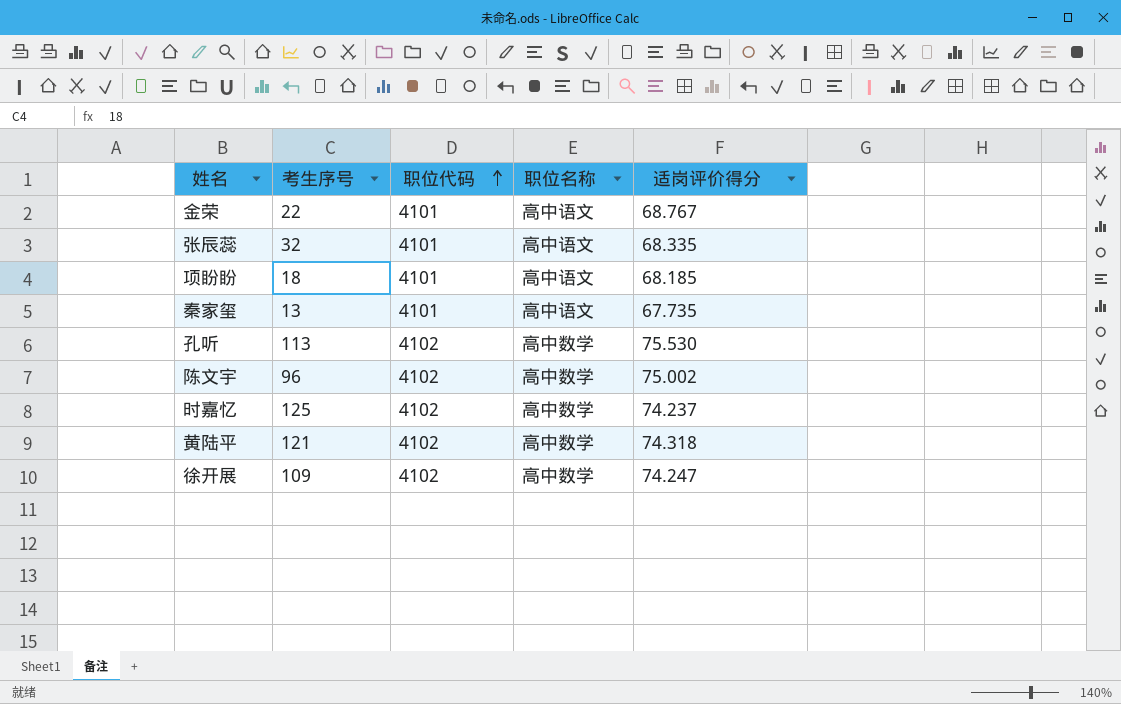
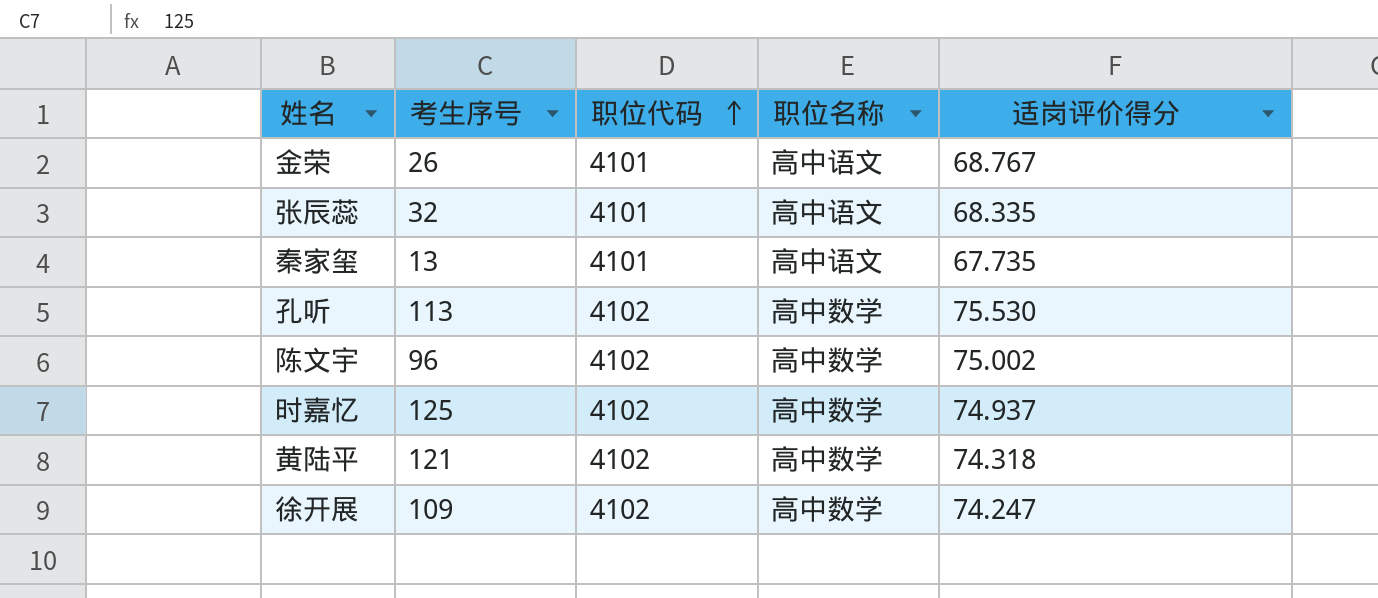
row 项盼盼: 18 | 4101 | 高中语文 | 68.185 -> none
金荣 | 考生序号: 22 -> 26
时嘉忆 | 适岗评价得分: 74.237 -> 74.937

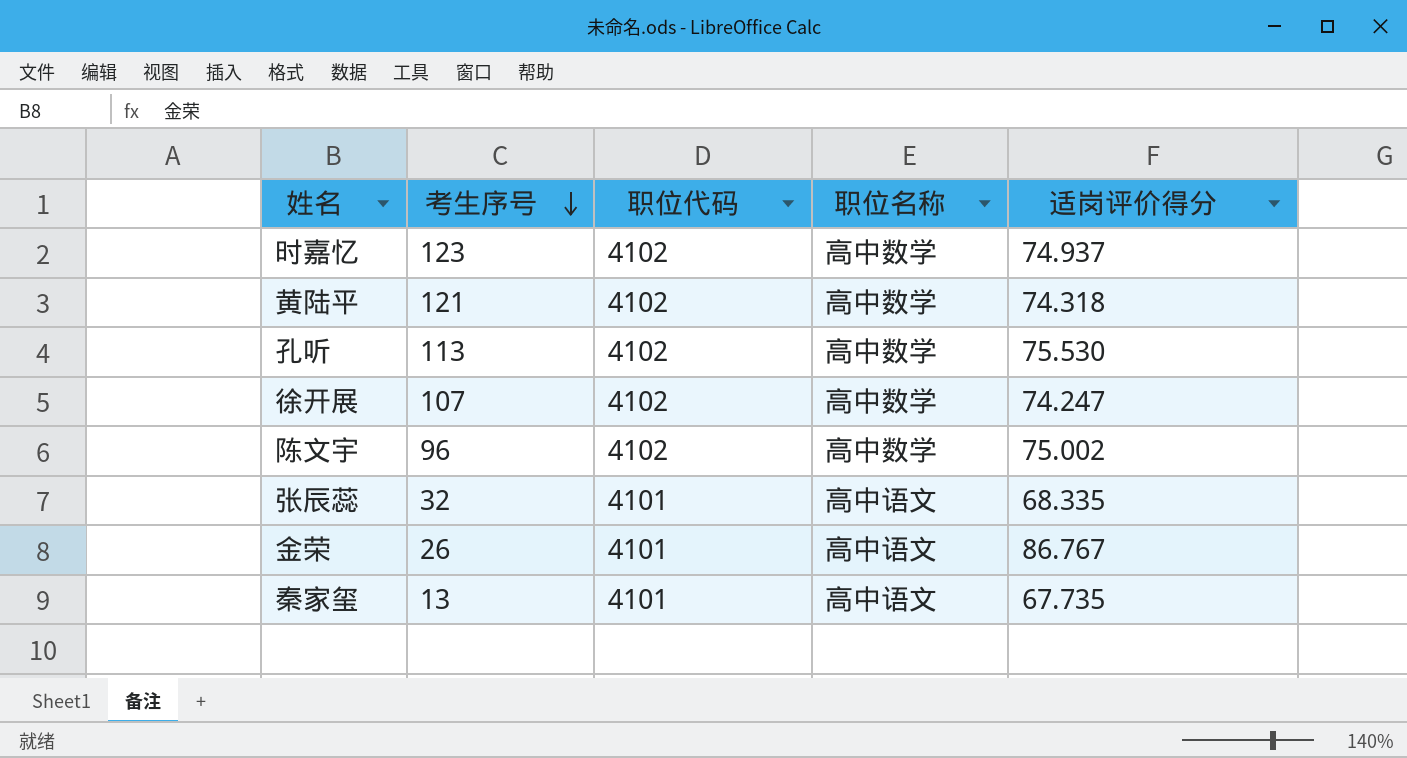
row order: 职位代码 ascending -> 考生序号 descending
时嘉忆 | 考生序号: 125 -> 123
徐开展 | 考生序号: 109 -> 107
金荣 | 适岗评价得分: 68.767 -> 86.767

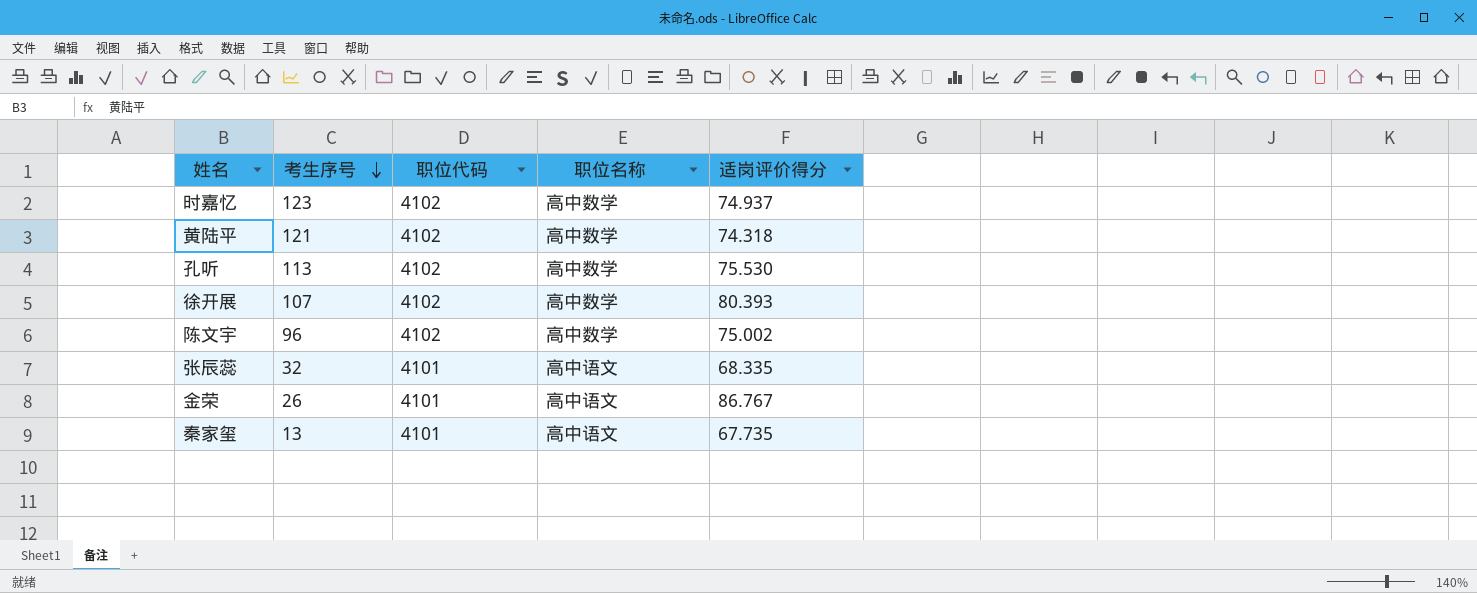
徐开展 | 适岗评价得分: 74.247 -> 80.393

